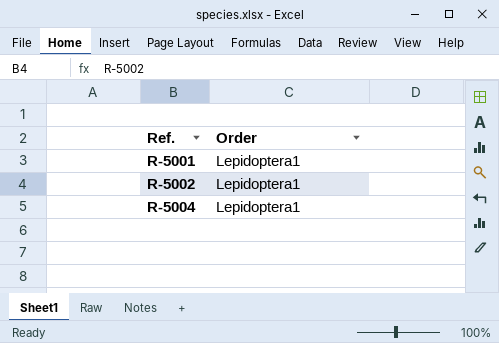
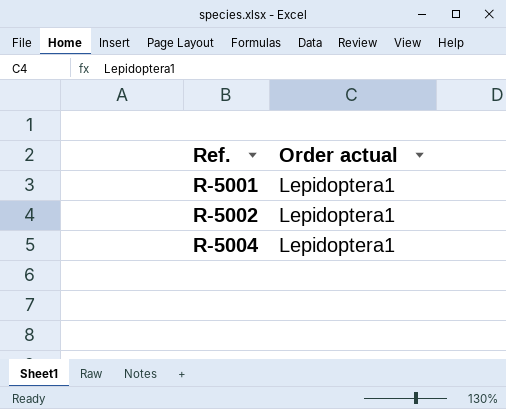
column name: Order -> Order actual

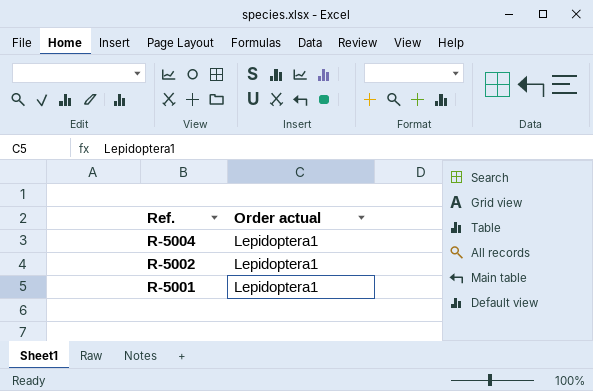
row order: Ref. ascending -> Ref. descending

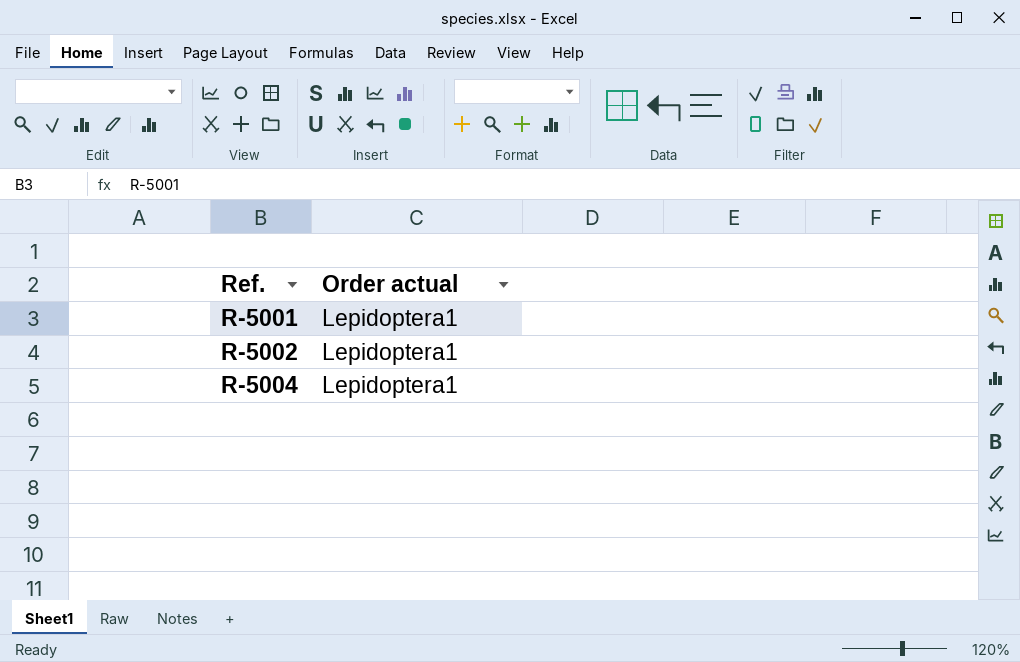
row order: Ref. descending -> Ref. ascending

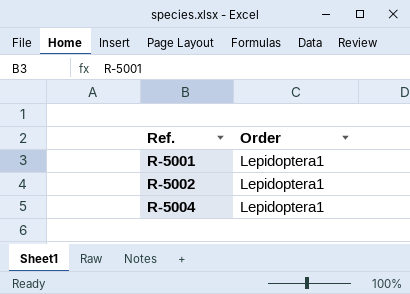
column name: Order actual -> Order

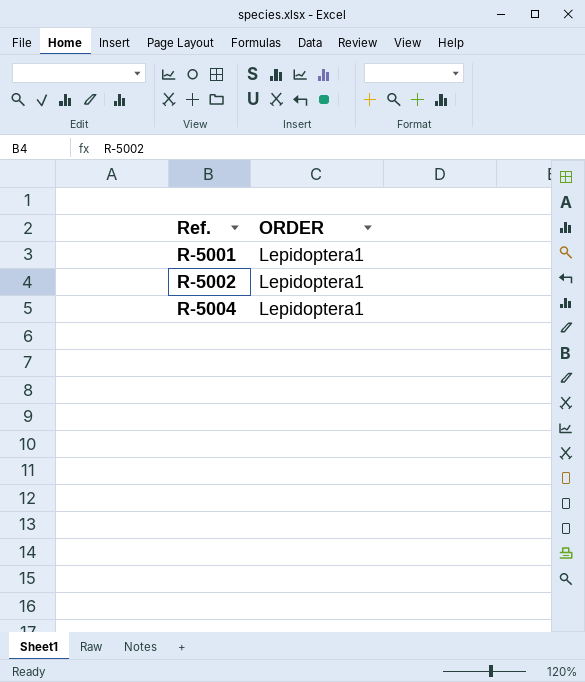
column name: Order -> ORDER

